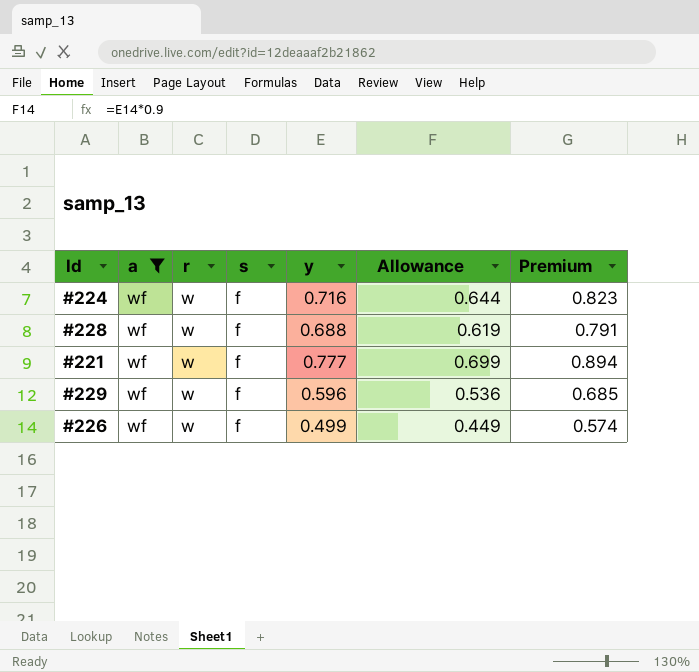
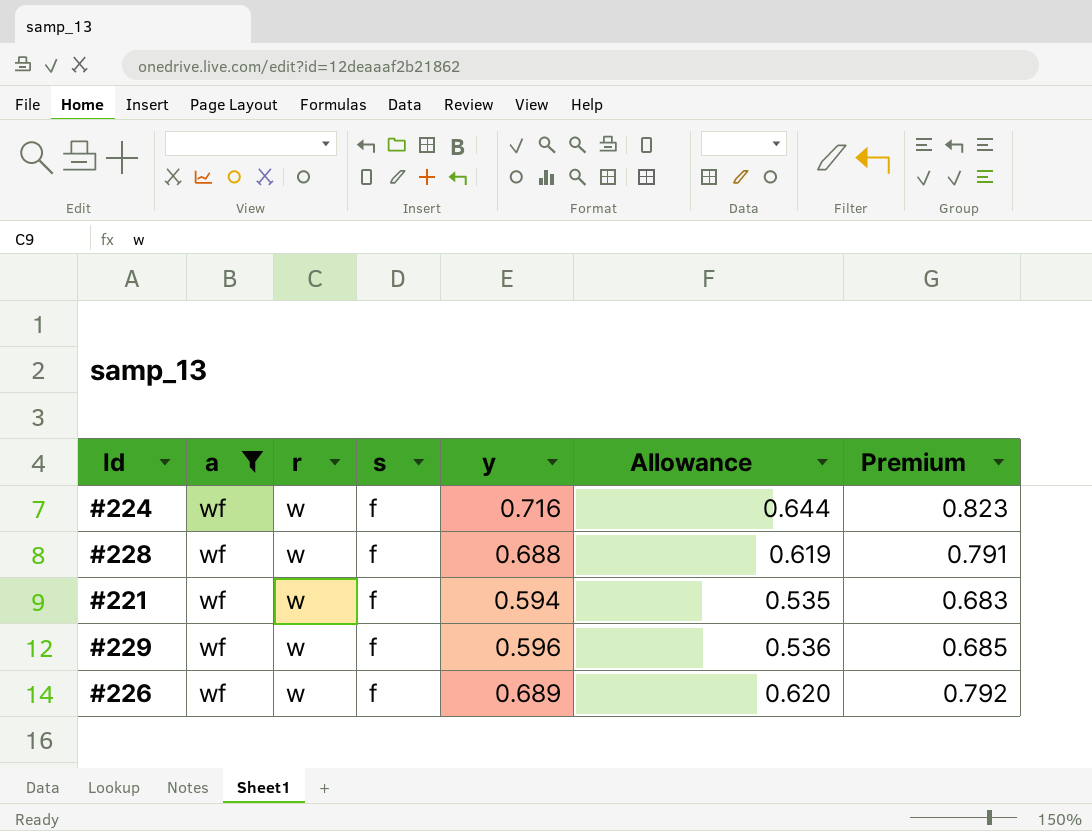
#221 | y: 0.777 -> 0.594
#221 | Allowance: 0.699 -> 0.535
#221 | Premium: 0.894 -> 0.683
#226 | y: 0.499 -> 0.689
#226 | Allowance: 0.449 -> 0.620
#226 | Premium: 0.574 -> 0.792

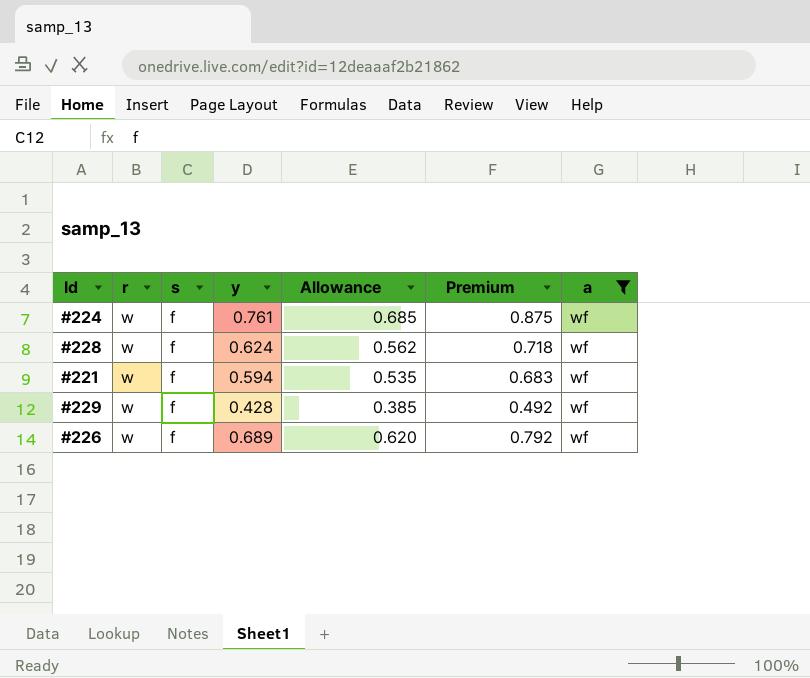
column a | position: 2 -> 7
#224 | y: 0.716 -> 0.761
#224 | Allowance: 0.644 -> 0.685
#224 | Premium: 0.823 -> 0.875
#228 | y: 0.688 -> 0.624
#228 | Allowance: 0.619 -> 0.562
#228 | Premium: 0.791 -> 0.718
#229 | y: 0.596 -> 0.428
#229 | Allowance: 0.536 -> 0.385
#229 | Premium: 0.685 -> 0.492

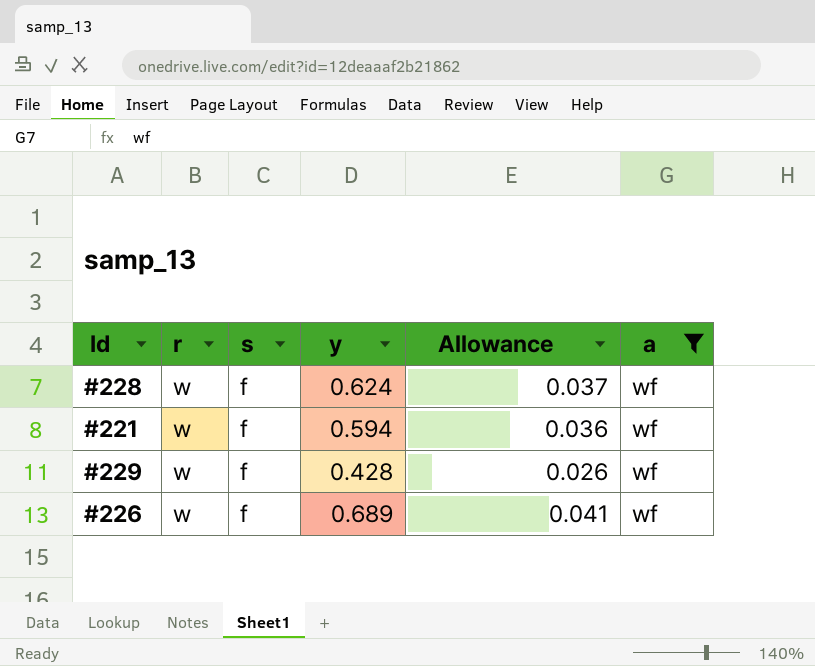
column Premium | formula: [y] * 1.15 -> none
column Allowance | formula: [y] * 0.9 -> [y] * 0.06
row #224: w | f | 0.761 | 0.685 | 0.875 | wf -> none

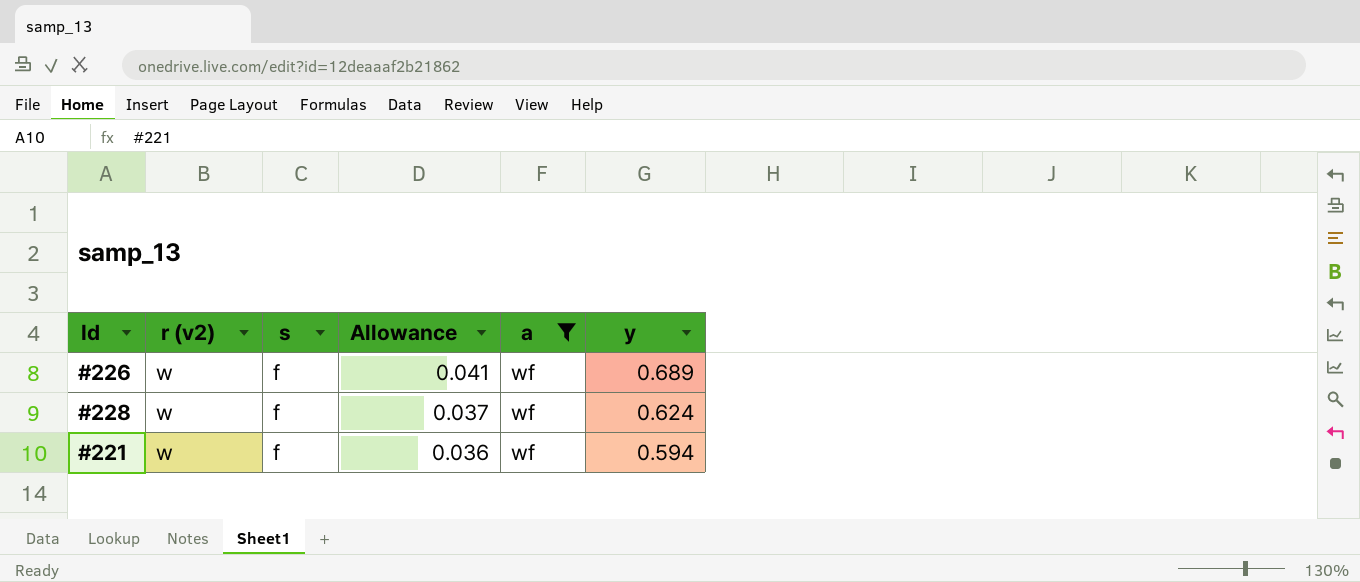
row order: none -> Allowance descending
column name: r -> r (v2)
column y | position: 4 -> 6
row #229: w | f | 0.428 | 0.026 | wf -> none

